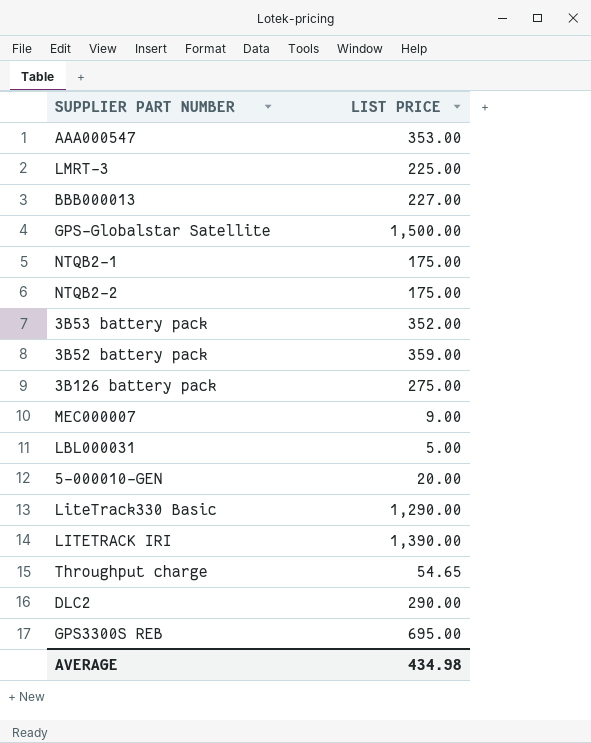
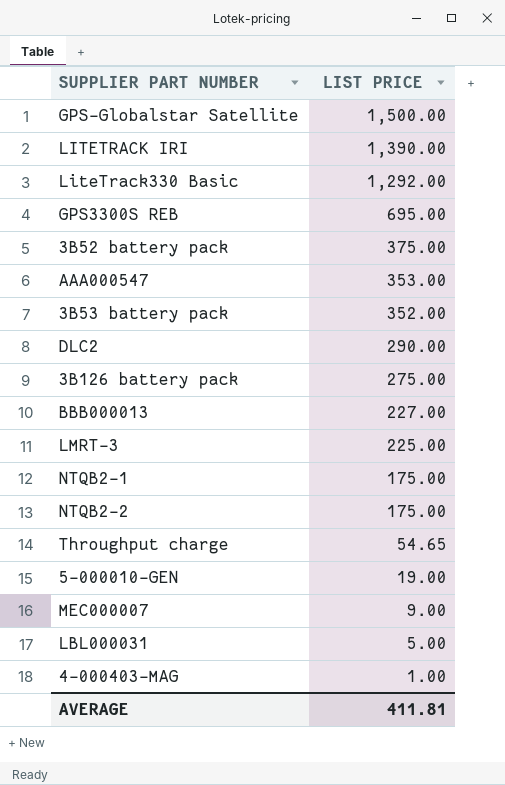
row order: none -> LIST PRICE descending
LiteTrack330 Basic | LIST PRICE: 1,290.00 -> 1,292.00
3B52 battery pack | LIST PRICE: 359.00 -> 375.00
5-000010-GEN | LIST PRICE: 20.00 -> 19.00
row 4-000403-MAG: none -> 1.00
AVERAGE | LIST PRICE: 434.98 -> 411.81

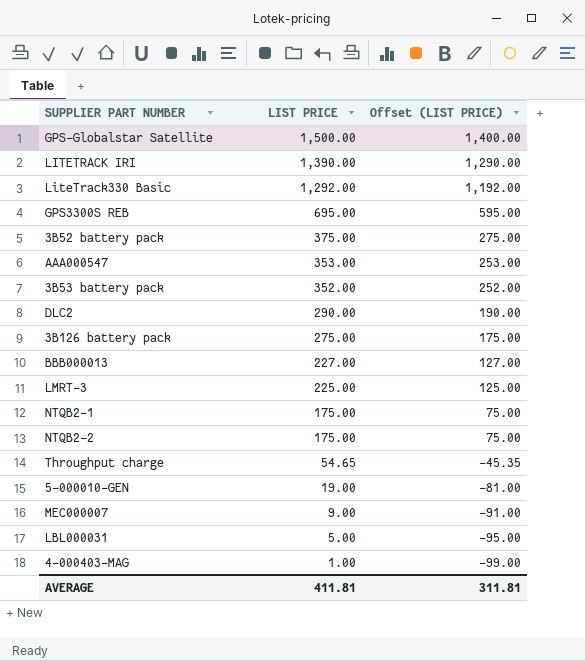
column Offset (LIST PRICE) | formula: none -> [LIST PRICE] - 100

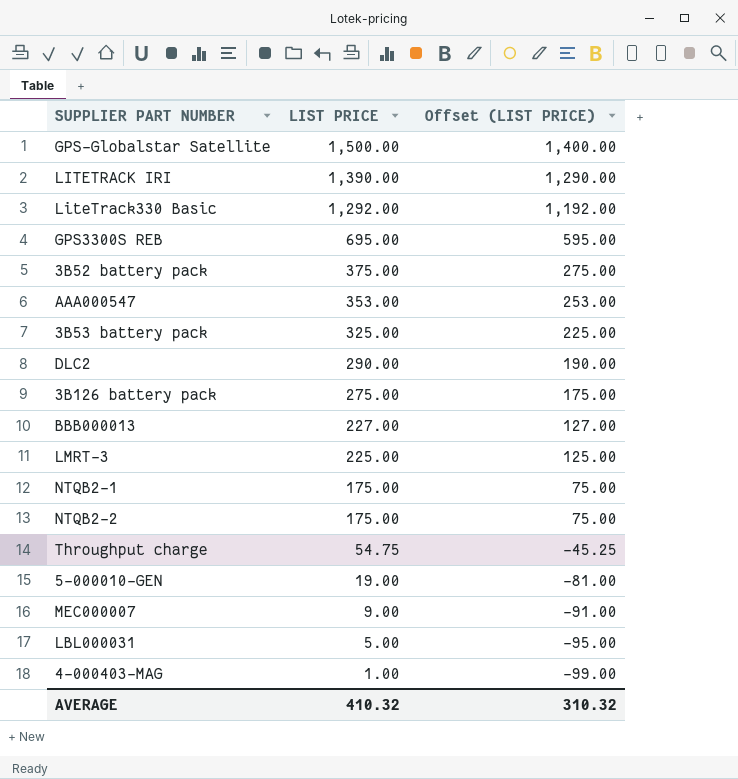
3B53 battery pack | LIST PRICE: 352.00 -> 325.00
3B53 battery pack | Offset (LIST PRICE): 252.00 -> 225.00
Throughput charge | LIST PRICE: 54.65 -> 54.75
Throughput charge | Offset (LIST PRICE): -45.35 -> -45.25
AVERAGE | LIST PRICE: 411.81 -> 410.32
AVERAGE | Offset (LIST PRICE): 311.81 -> 310.32

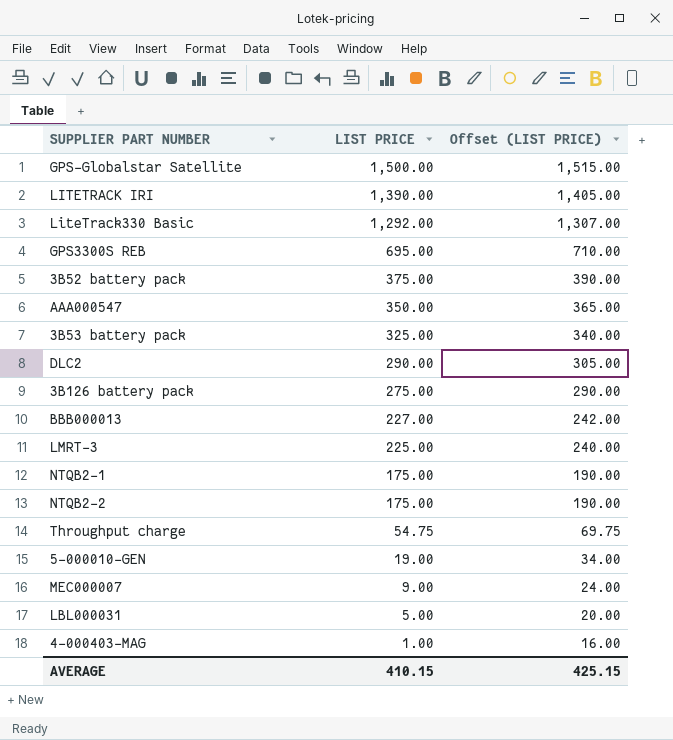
column Offset (LIST PRICE) | formula: [LIST PRICE] - 100 -> [LIST PRICE] + 15
AAA000547 | LIST PRICE: 353.00 -> 350.00
AVERAGE | LIST PRICE: 410.32 -> 410.15
AVERAGE | Offset (LIST PRICE): 310.32 -> 425.15

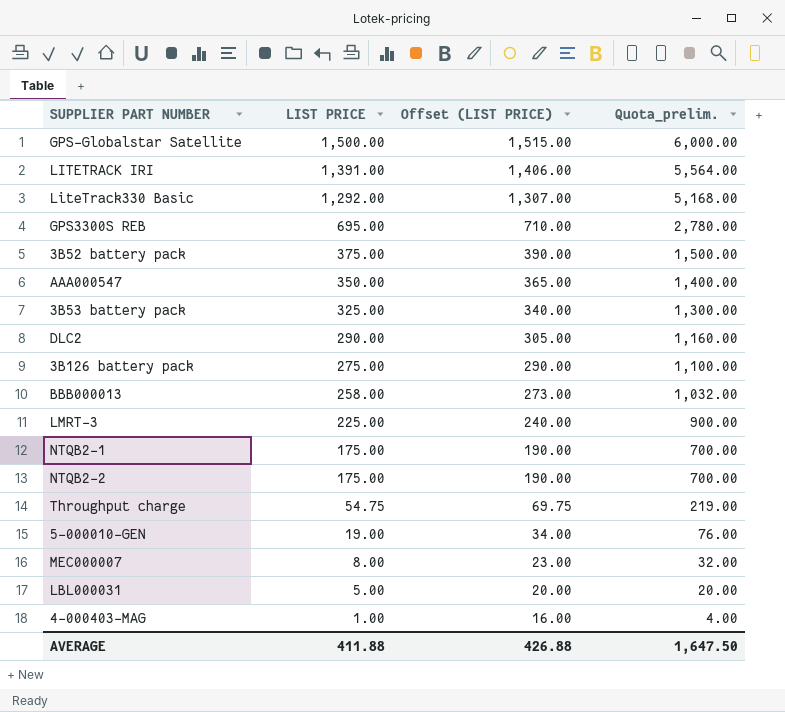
column Quota_prelim. | formula: none -> [LIST PRICE] * 4
LITETRACK IRI | LIST PRICE: 1,390.00 -> 1,391.00
LITETRACK IRI | Offset (LIST PRICE): 1,405.00 -> 1,406.00
BBB000013 | LIST PRICE: 227.00 -> 258.00
BBB000013 | Offset (LIST PRICE): 242.00 -> 273.00
MEC000007 | LIST PRICE: 9.00 -> 8.00
MEC000007 | Offset (LIST PRICE): 24.00 -> 23.00
AVERAGE | LIST PRICE: 410.15 -> 411.88
AVERAGE | Offset (LIST PRICE): 425.15 -> 426.88

